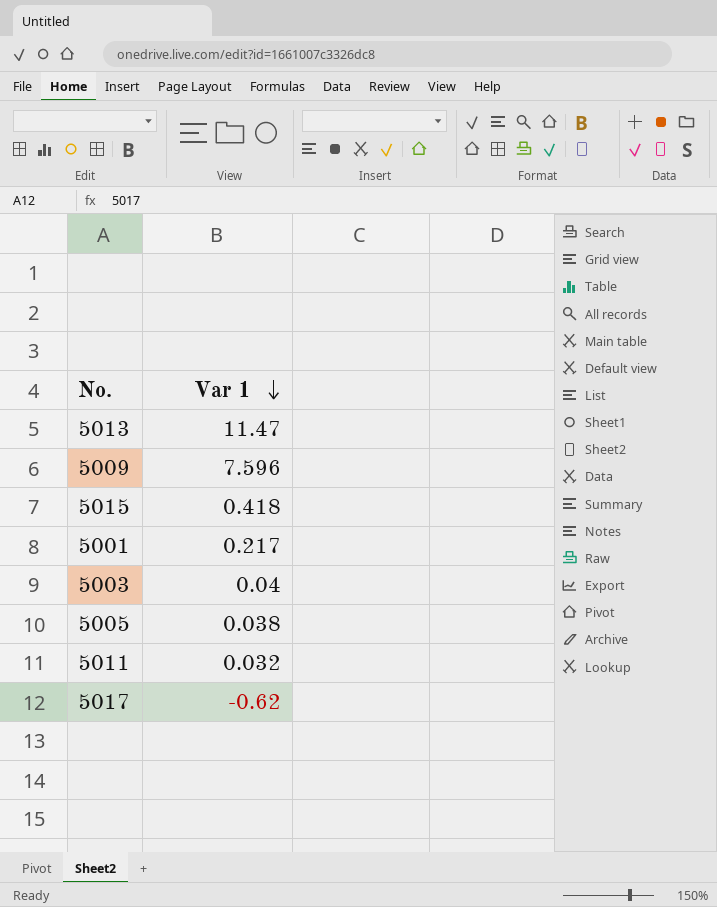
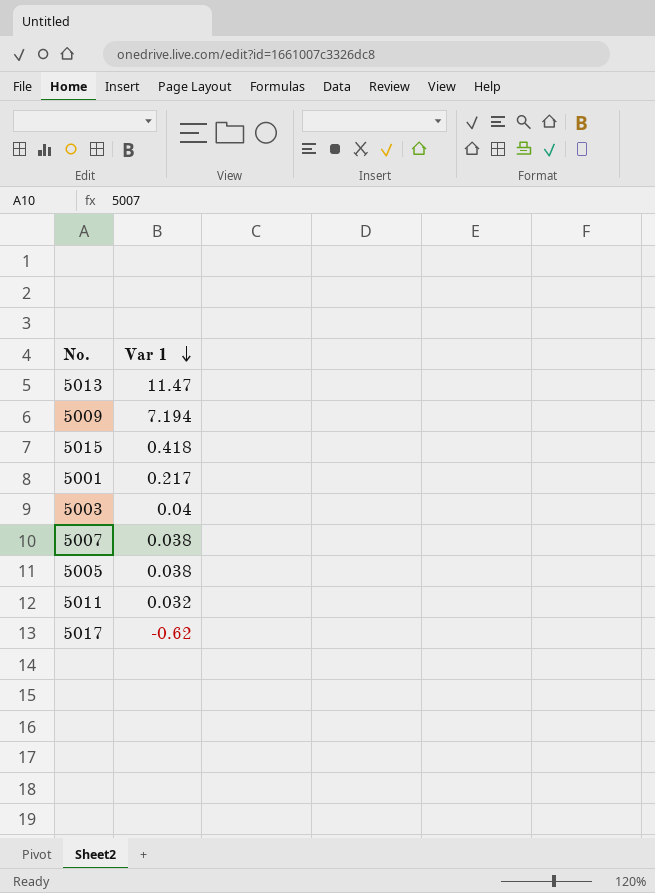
5009 | Var 1: 7.596 -> 7.194
row 5007: none -> 0.038

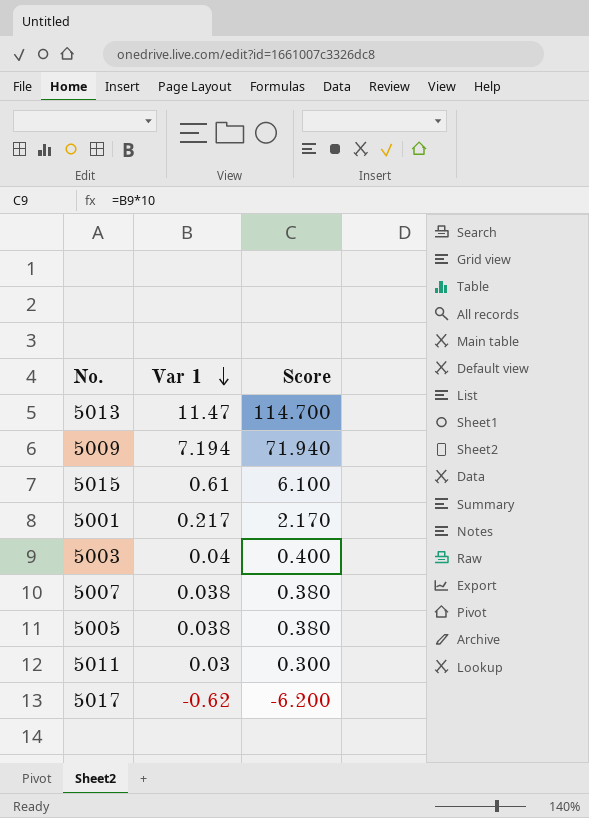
column Score | formula: none -> [Var 1] * 10
5015 | Var 1: 0.418 -> 0.61
5011 | Var 1: 0.032 -> 0.03

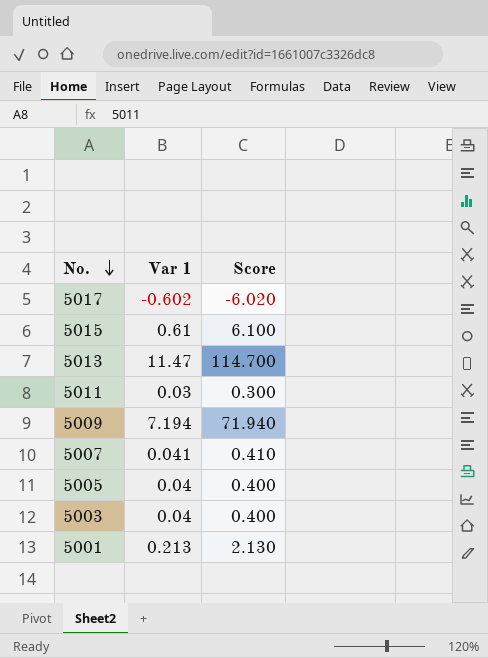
row order: Var 1 descending -> No. descending
5017 | Var 1: -0.62 -> -0.602
5017 | Score: -6.200 -> -6.020
5007 | Var 1: 0.038 -> 0.041
5007 | Score: 0.380 -> 0.410
5005 | Var 1: 0.038 -> 0.04
5005 | Score: 0.380 -> 0.400
5001 | Var 1: 0.217 -> 0.213
5001 | Score: 2.170 -> 2.130

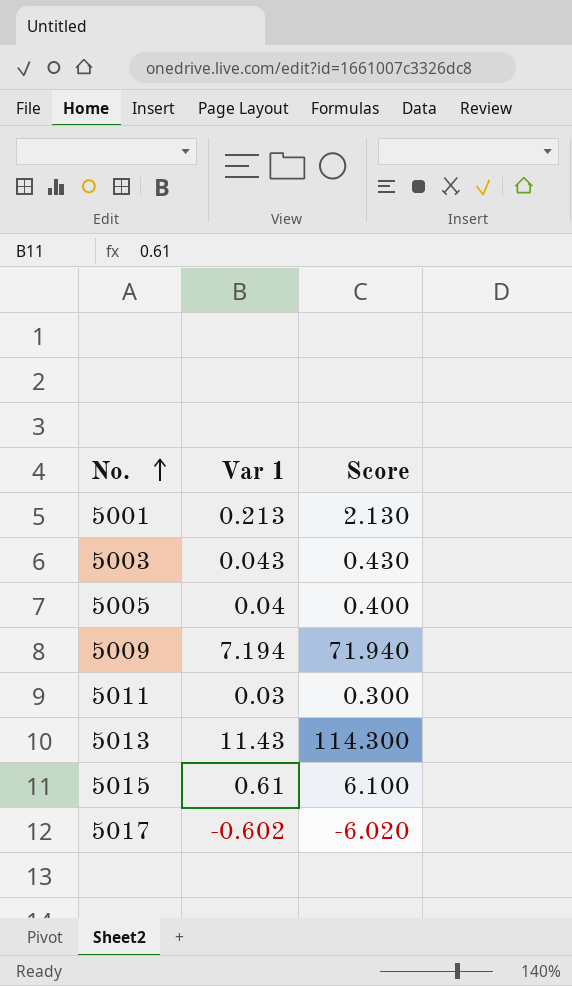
row order: No. descending -> No. ascending
row 5007: 0.041 | 0.410 -> none
5003 | Var 1: 0.04 -> 0.043
5003 | Score: 0.400 -> 0.430
5013 | Var 1: 11.47 -> 11.43
5013 | Score: 114.700 -> 114.300

